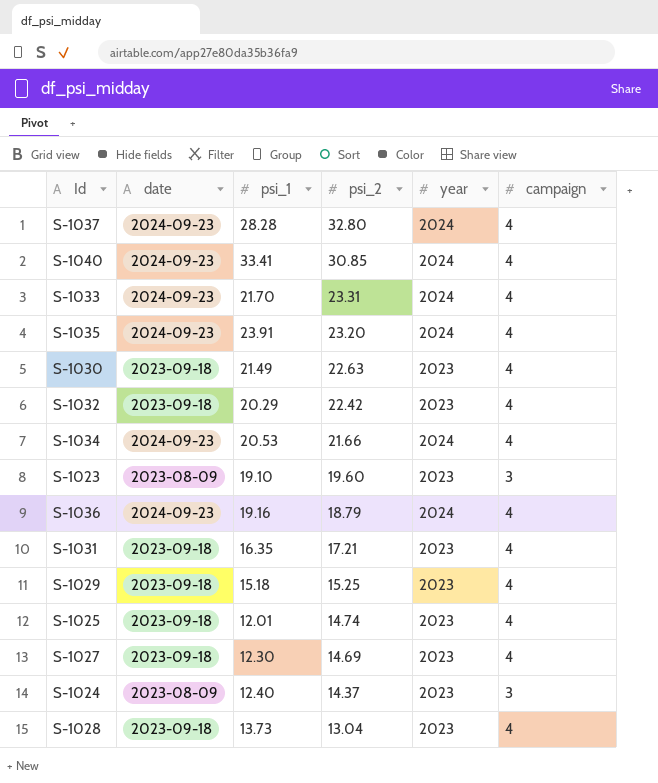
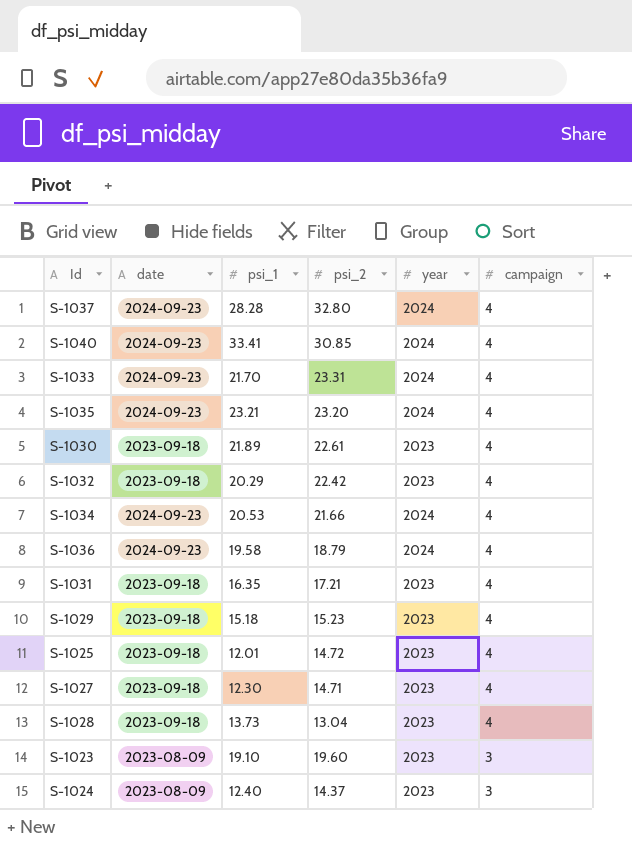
row order: psi_2 descending -> campaign descending
S-1035 | psi_1: 23.91 -> 23.21
S-1030 | psi_1: 21.49 -> 21.89
S-1030 | psi_2: 22.63 -> 22.61
S-1036 | psi_1: 19.16 -> 19.58
S-1029 | psi_2: 15.25 -> 15.23
S-1025 | psi_2: 14.74 -> 14.72
S-1027 | psi_2: 14.69 -> 14.71

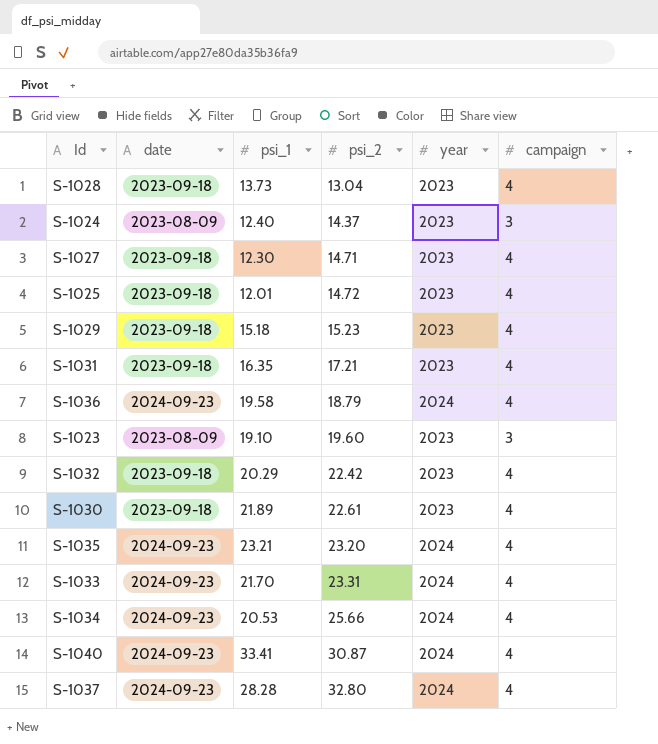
row order: campaign descending -> psi_2 ascending
S-1034 | psi_2: 21.66 -> 25.66
S-1040 | psi_2: 30.85 -> 30.87

